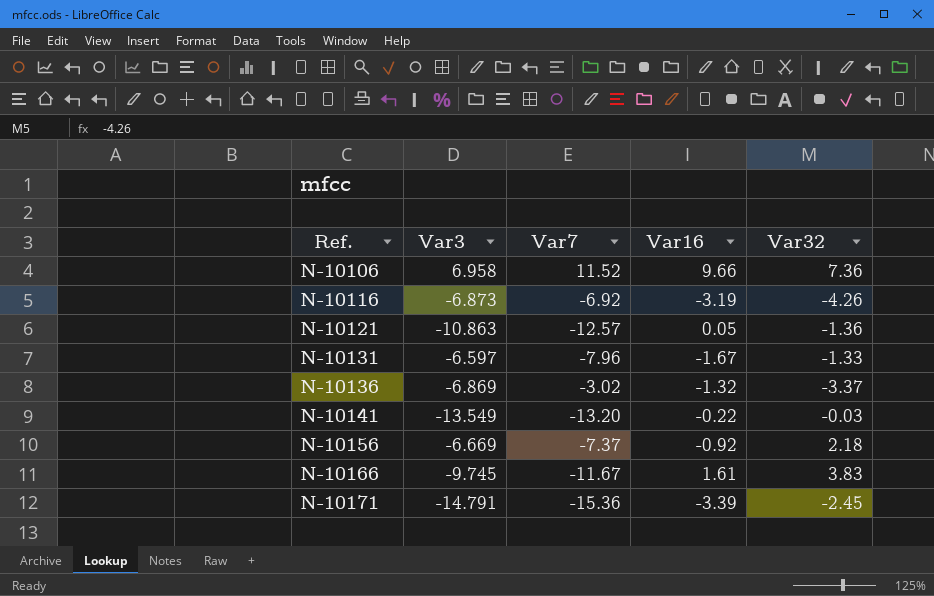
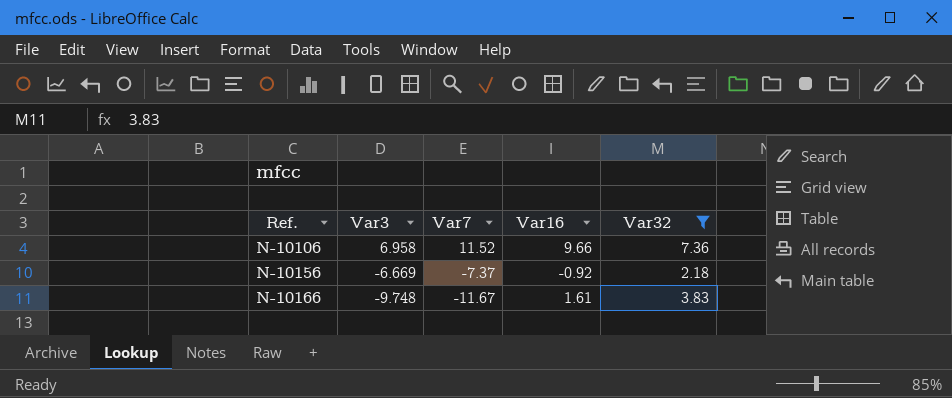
filter: none -> Var32 >= 2.18
N-10166 | Var3: -9.745 -> -9.748

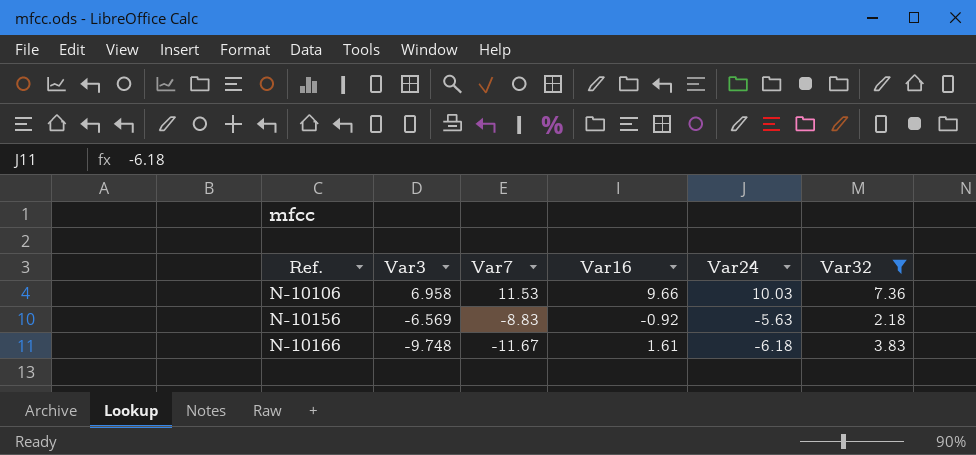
column Var24 | position: none -> 5
N-10106 | Var7: 11.52 -> 11.53
N-10156 | Var3: -6.669 -> -6.569
N-10156 | Var7: -7.37 -> -8.83

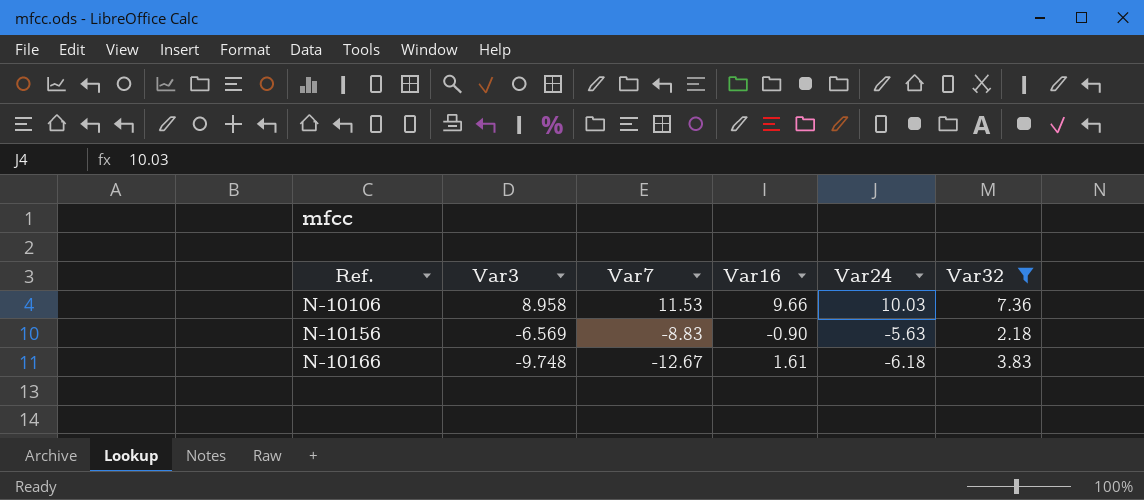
N-10106 | Var3: 6.958 -> 8.958
N-10156 | Var16: -0.92 -> -0.90
N-10166 | Var7: -11.67 -> -12.67

